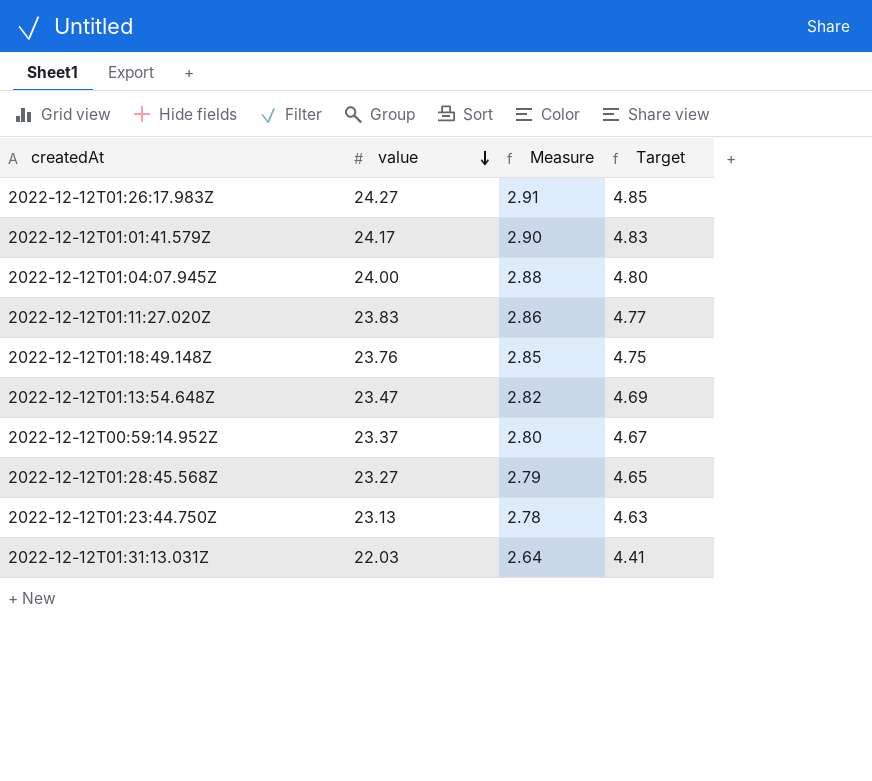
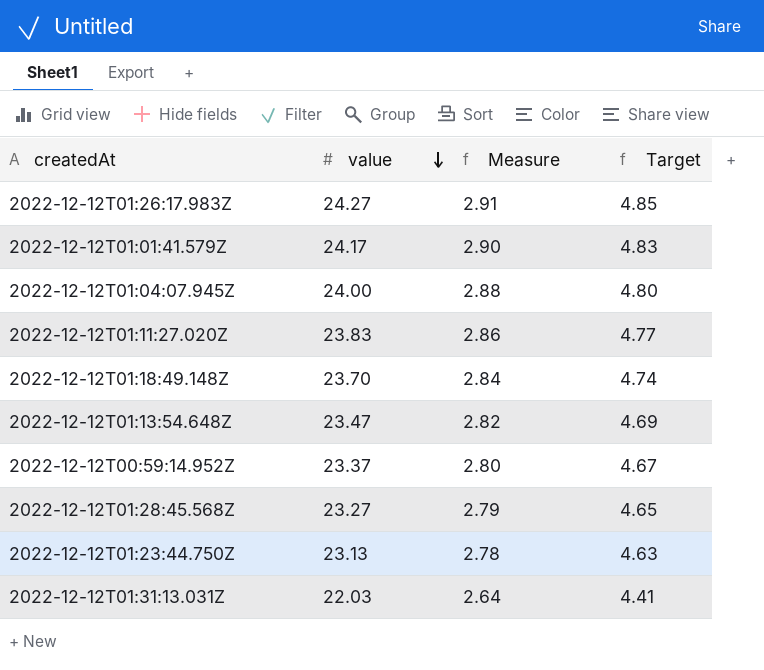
2022-12-12T01:18:49.148Z | value: 23.76 -> 23.70
2022-12-12T01:18:49.148Z | Measure: 2.85 -> 2.84
2022-12-12T01:18:49.148Z | Target: 4.75 -> 4.74

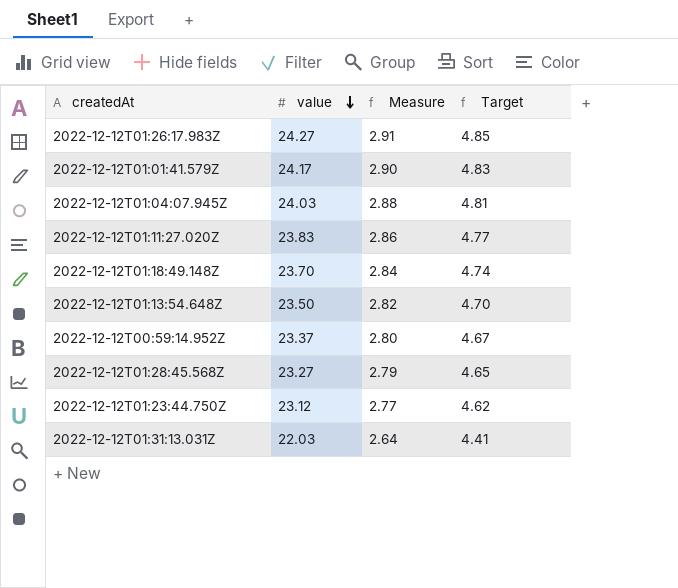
2022-12-12T01:04:07.945Z | value: 24.00 -> 24.03
2022-12-12T01:04:07.945Z | Target: 4.80 -> 4.81
2022-12-12T01:13:54.648Z | value: 23.47 -> 23.50
2022-12-12T01:13:54.648Z | Target: 4.69 -> 4.70
2022-12-12T01:23:44.750Z | value: 23.13 -> 23.12
2022-12-12T01:23:44.750Z | Measure: 2.78 -> 2.77
2022-12-12T01:23:44.750Z | Target: 4.63 -> 4.62

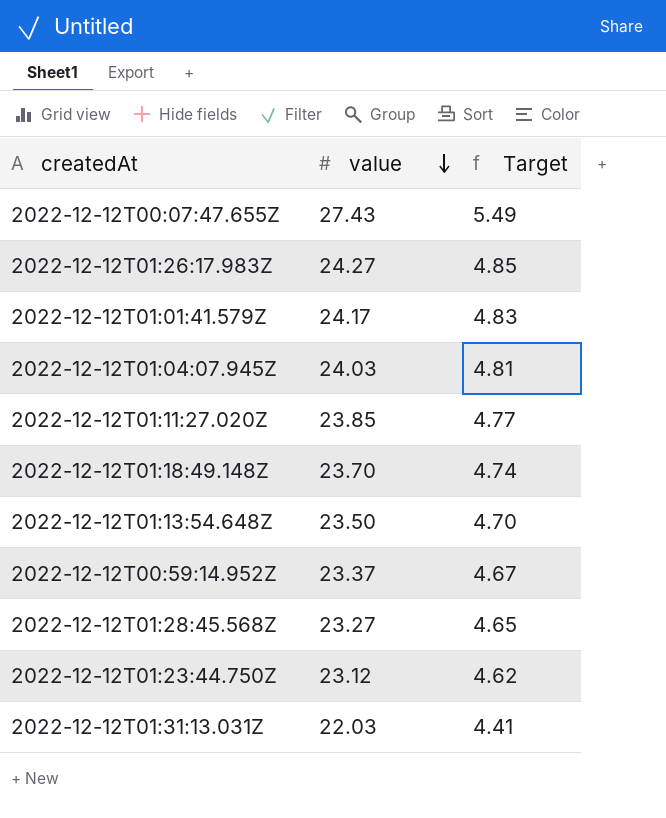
column Measure | formula: [value] * 0.12 -> none
row 2022-12-12T00:07:47.655Z: none -> 27.43 | 5.49
2022-12-12T01:11:27.020Z | value: 23.83 -> 23.85

